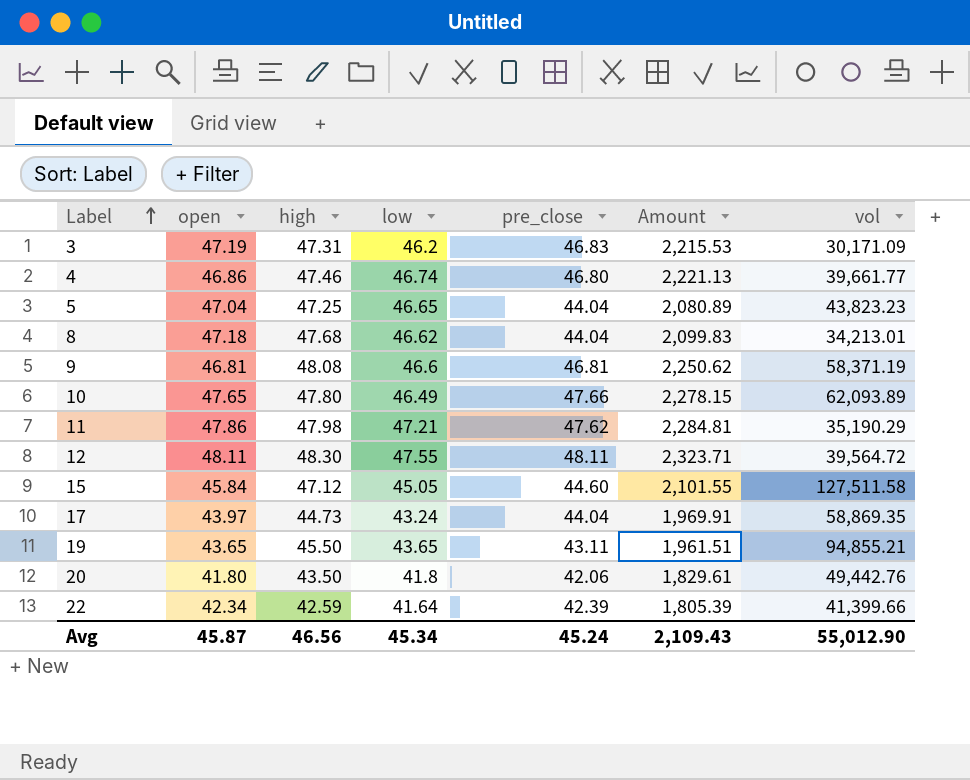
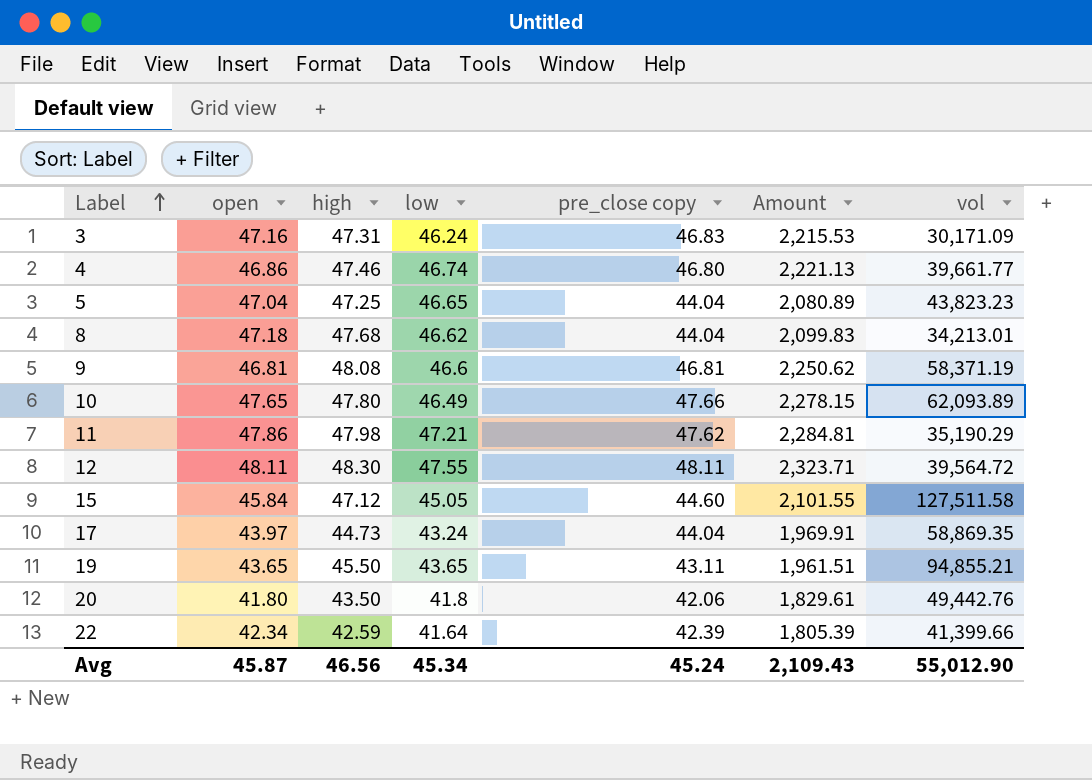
column name: pre_close -> pre_close copy
3 | open: 47.19 -> 47.16
3 | low: 46.2 -> 46.24

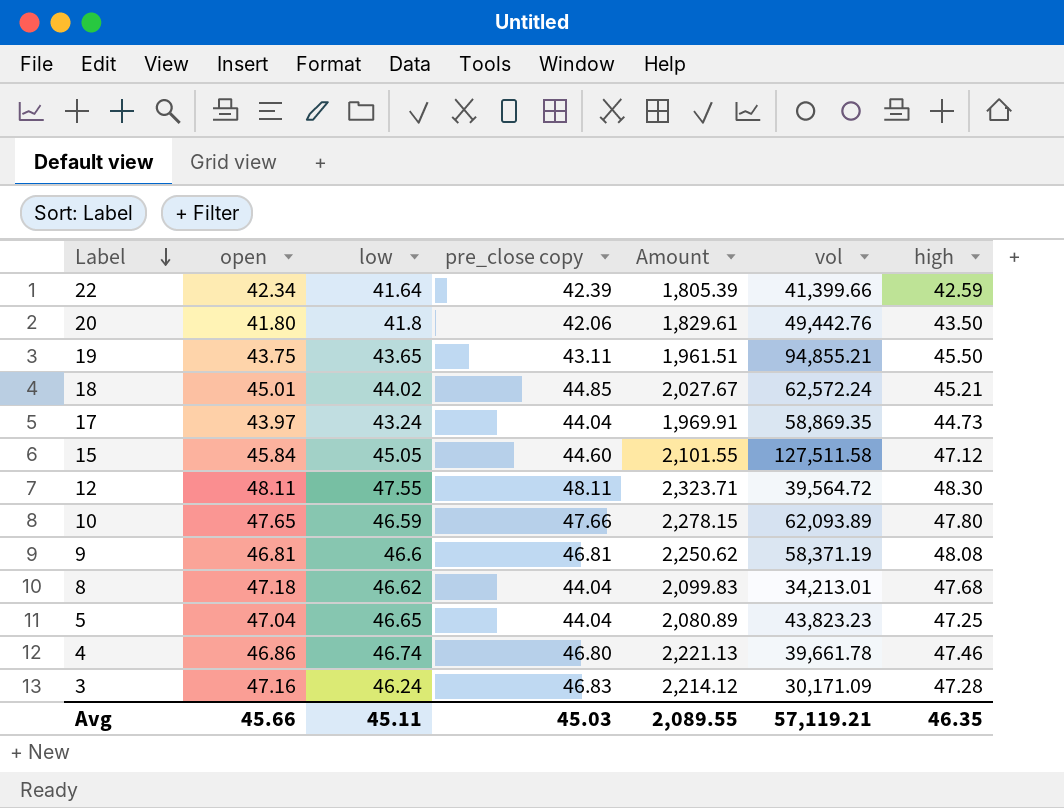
row order: Label ascending -> Label descending
column high | position: 3 -> 7
row 11: 47.86 | 47.98 | 47.21 | 47.62 | 2,284.81 | 35,190.29 -> none
19 | open: 43.65 -> 43.75
row 18: none -> 45.01 | 44.02 | 44.85 | 2,027.67 | 62,572.24 | 45.21
10 | low: 46.49 -> 46.59
4 | vol: 39,661.77 -> 39,661.78
3 | Amount: 2,215.53 -> 2,214.12
3 | high: 47.31 -> 47.28
Avg | open: 45.87 -> 45.66
Avg | low: 45.34 -> 45.11
Avg | pre_close copy: 45.24 -> 45.03
Avg | Amount: 2,109.43 -> 2,089.55
Avg | vol: 55,012.90 -> 57,119.21
Avg | high: 46.56 -> 46.35

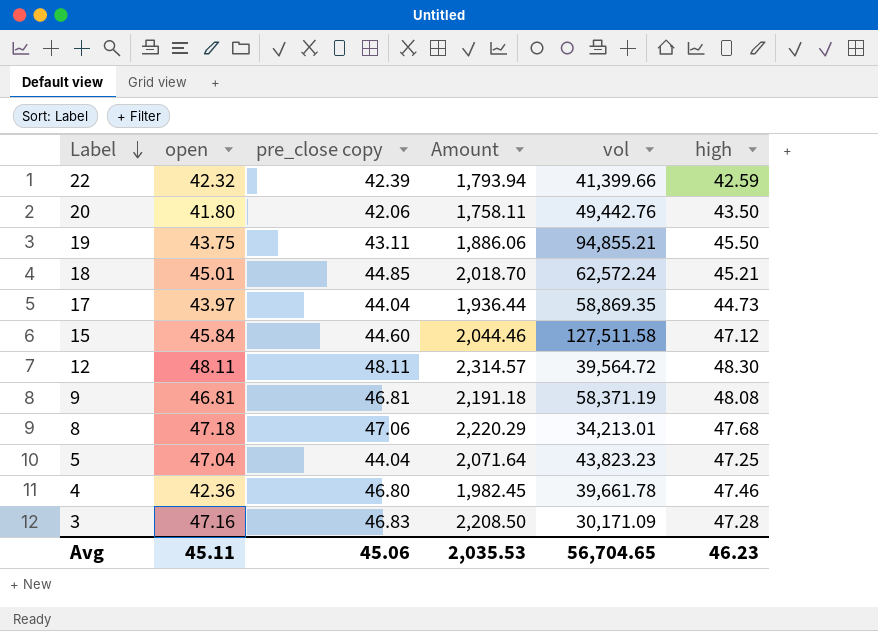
column low | position: 3 -> none
column Amount | formula: [pre_close copy] * [high] -> [open] * [pre_close copy]
row 10: 47.65 | 46.59 | 47.66 | 2,278.15 | 62,093.89 | 47.80 -> none
22 | open: 42.34 -> 42.32
8 | pre_close copy: 44.04 -> 47.06
4 | open: 46.86 -> 42.36
Avg | open: 45.66 -> 45.11
Avg | pre_close copy: 45.03 -> 45.06
Avg | Amount: 2,089.55 -> 2,035.53
Avg | vol: 57,119.21 -> 56,704.65
Avg | high: 46.35 -> 46.23

